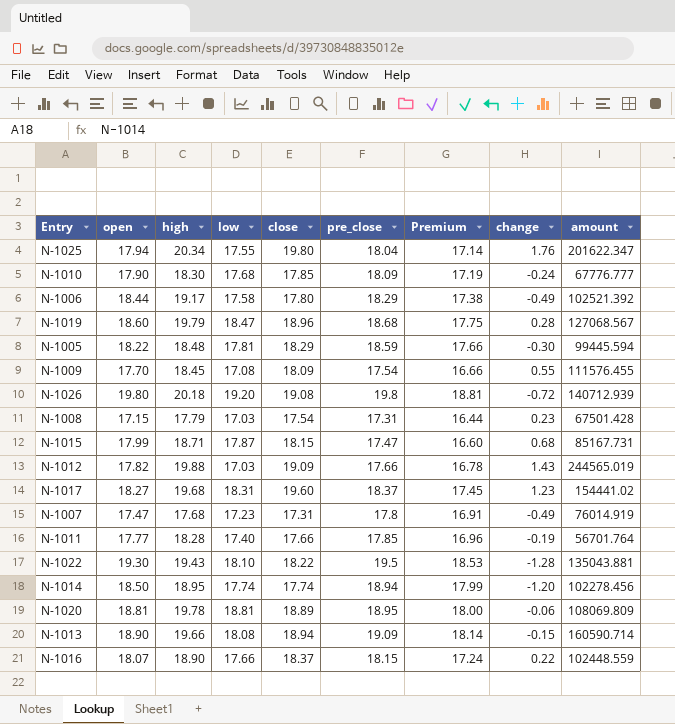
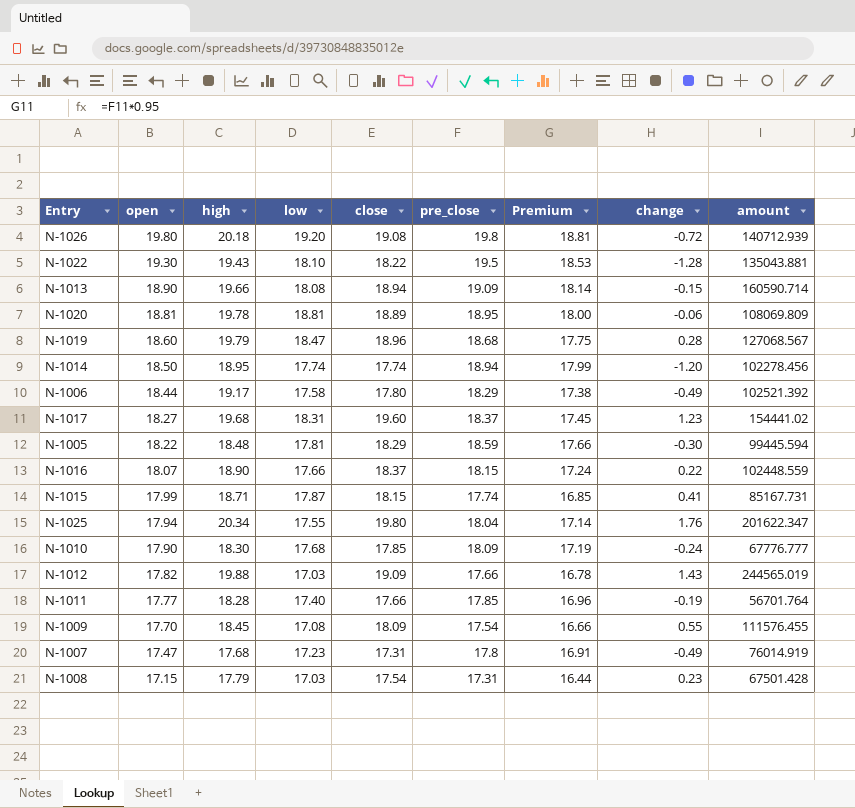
row order: none -> open descending
N-1015 | pre_close: 17.47 -> 17.74
N-1015 | Premium: 16.60 -> 16.85
N-1015 | change: 0.68 -> 0.41

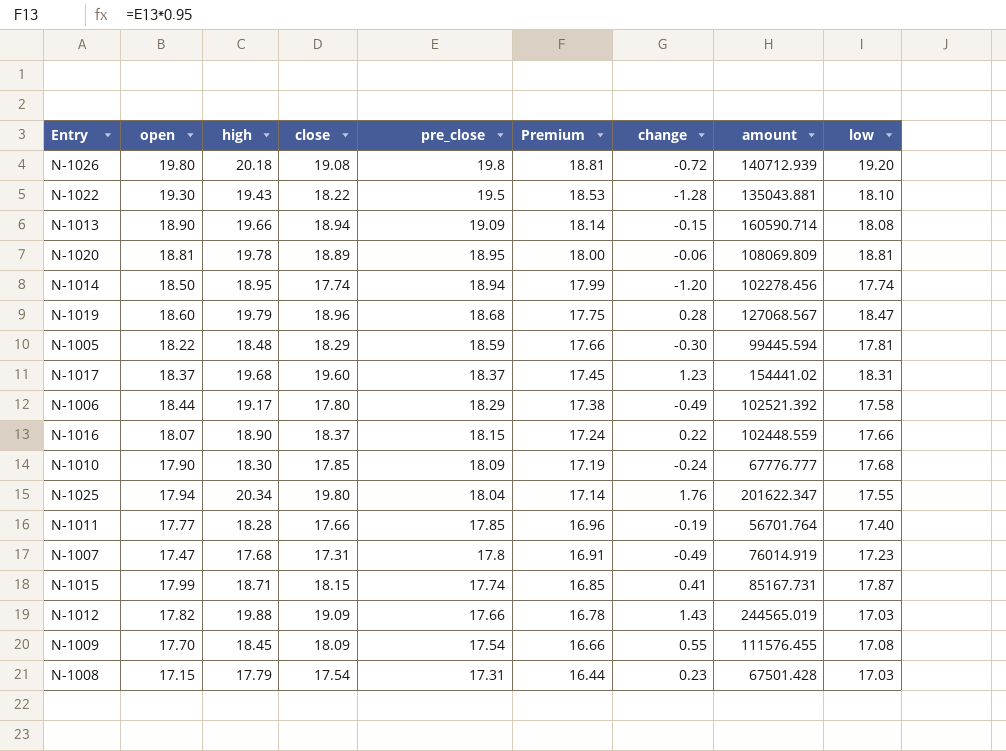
row order: open descending -> pre_close descending
column low | position: 4 -> 9
N-1017 | open: 18.27 -> 18.37

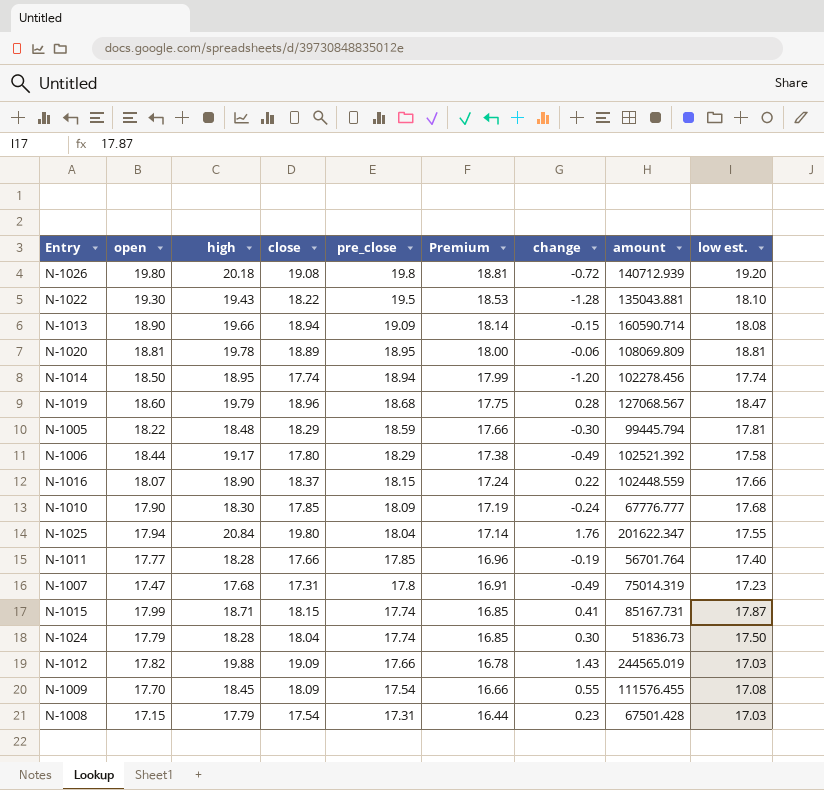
column name: low -> low est.
row N-1017: 18.37 | 19.68 | 19.60 | 18.37 | 17.45 | 1.23 | 154441.02 | 18.31 -> none
N-1005 | amount: 99445.594 -> 99445.794
N-1025 | high: 20.34 -> 20.84
N-1007 | amount: 76014.919 -> 75014.319
row N-1024: none -> 17.79 | 18.28 | 18.04 | 17.74 | 16.85 | 0.30 | 51836.73 | 17.50

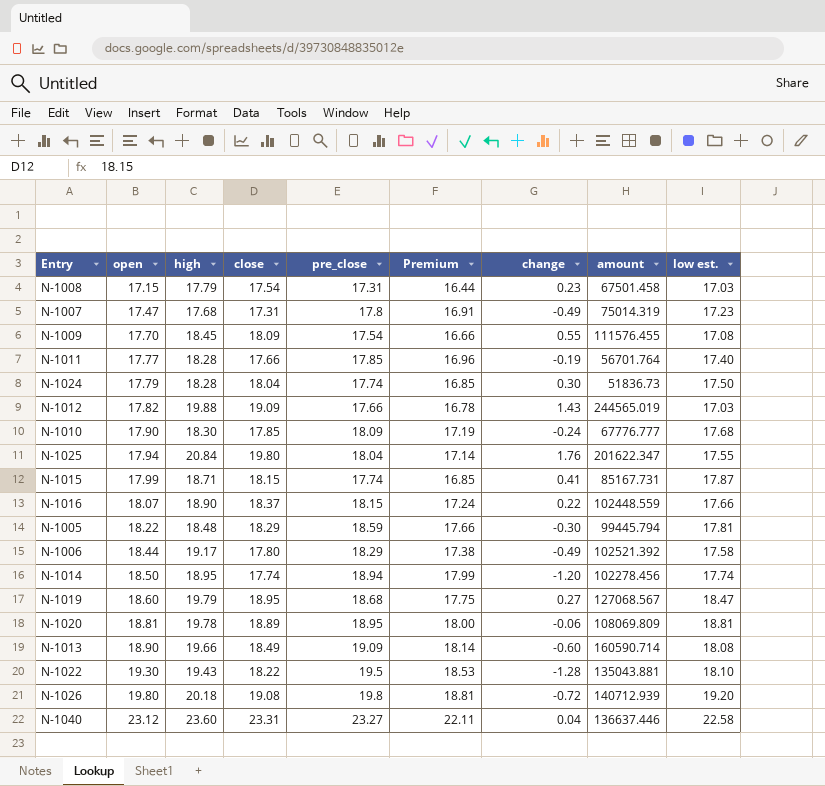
row order: pre_close descending -> open ascending
N-1008 | amount: 67501.428 -> 67501.458
N-1019 | close: 18.96 -> 18.95
N-1019 | change: 0.28 -> 0.27
N-1013 | close: 18.94 -> 18.49
N-1013 | change: -0.15 -> -0.60
row N-1040: none -> 23.12 | 23.60 | 23.31 | 23.27 | 22.11 | 0.04 | 136637.446 | 22.58

